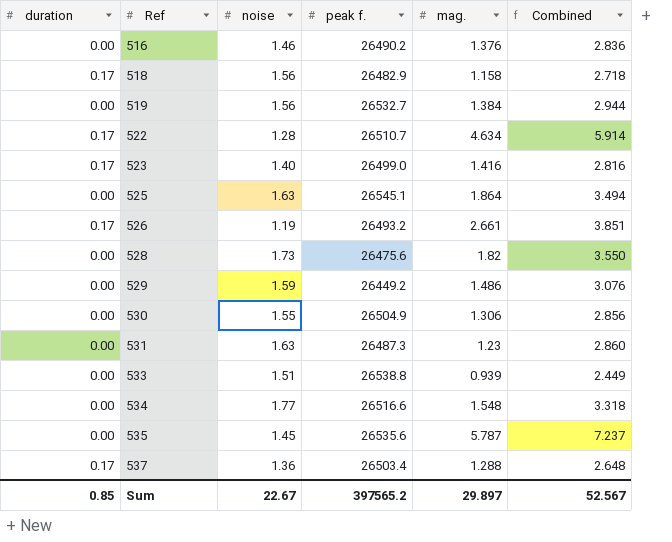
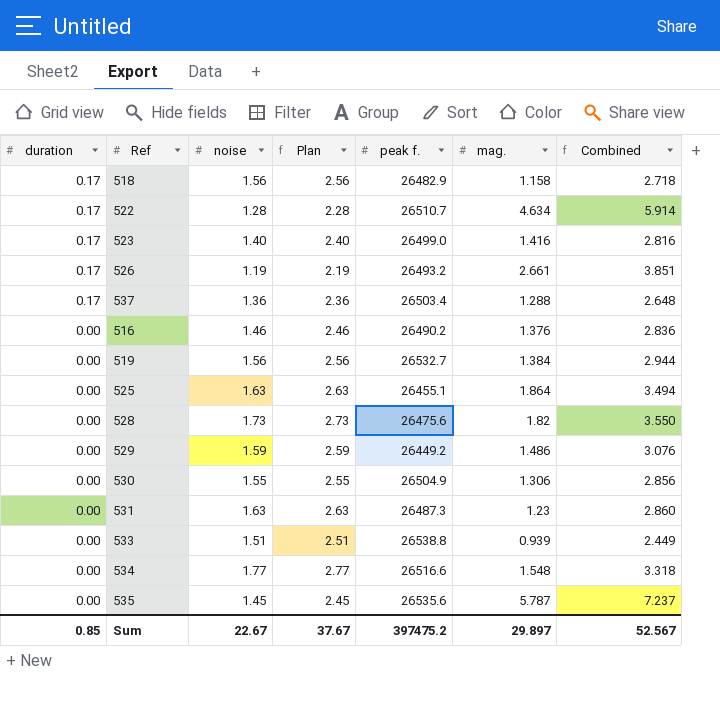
row order: Ref ascending -> duration descending
column Plan | formula: none -> [noise] + 1
525 | peak f.: 26545.1 -> 26455.1
Sum | peak f.: 397565.2 -> 397475.2

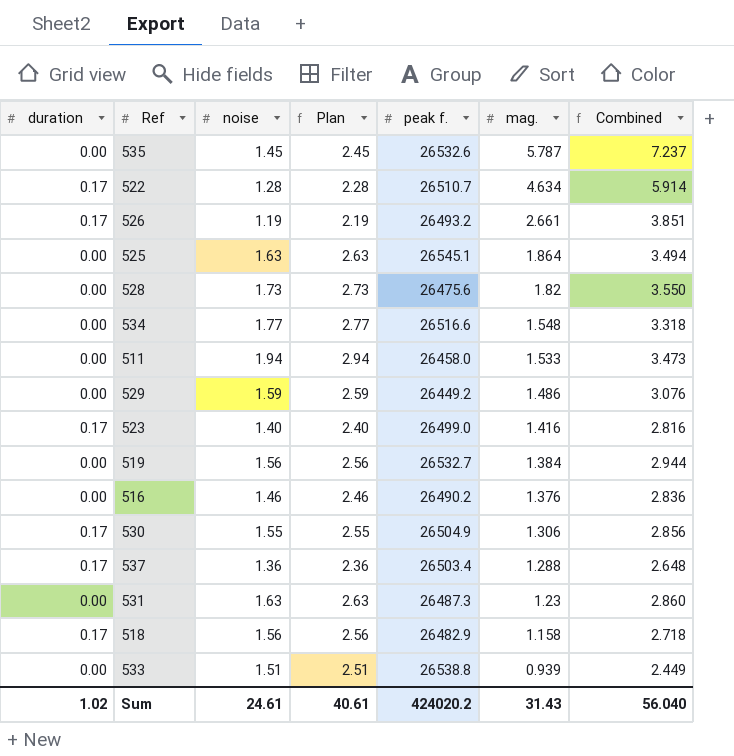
row order: duration descending -> mag. descending
535 | peak f.: 26535.6 -> 26532.6
525 | peak f.: 26455.1 -> 26545.1
row 511: none -> 0.00 | 1.94 | 2.94 | 26458.0 | 1.533 | 3.473
530 | duration: 0.00 -> 0.17
Sum | duration: 0.85 -> 1.02
Sum | noise: 22.67 -> 24.61
Sum | Plan: 37.67 -> 40.61
Sum | peak f.: 397475.2 -> 424020.2
Sum | mag.: 29.897 -> 31.43
Sum | Combined: 52.567 -> 56.040

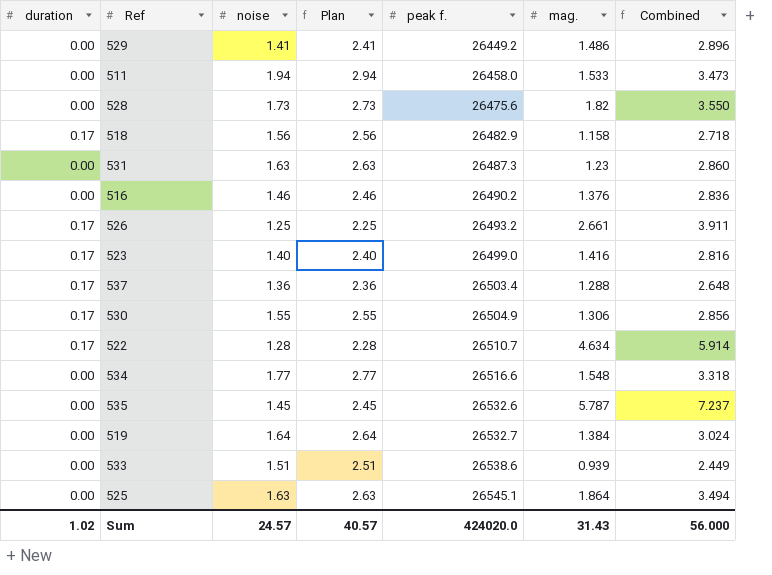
row order: mag. descending -> peak f. ascending
529 | noise: 1.59 -> 1.41
529 | Plan: 2.59 -> 2.41
529 | Combined: 3.076 -> 2.896
526 | noise: 1.19 -> 1.25
526 | Plan: 2.19 -> 2.25
526 | Combined: 3.851 -> 3.911
519 | noise: 1.56 -> 1.64
519 | Plan: 2.56 -> 2.64
519 | Combined: 2.944 -> 3.024
533 | peak f.: 26538.8 -> 26538.6
Sum | noise: 24.61 -> 24.57
Sum | Plan: 40.61 -> 40.57
Sum | peak f.: 424020.2 -> 424020.0
Sum | Combined: 56.040 -> 56.000

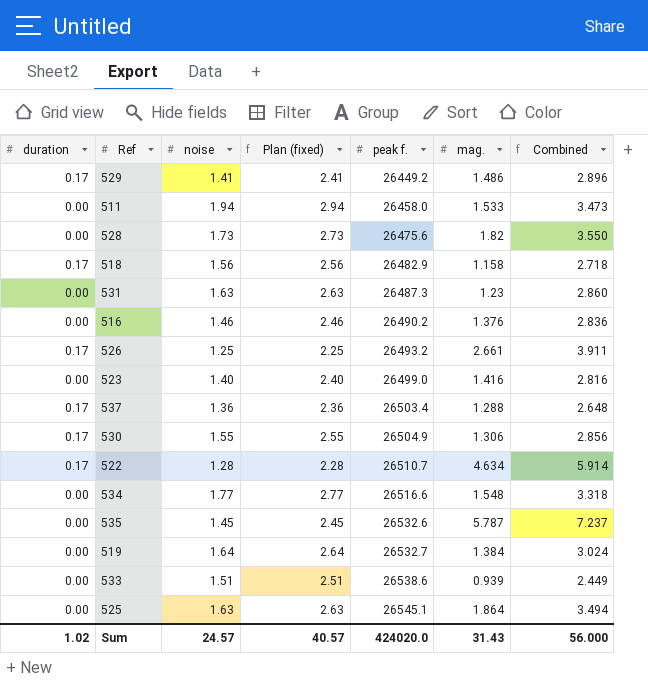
column name: Plan -> Plan (fixed)
529 | duration: 0.00 -> 0.17
523 | duration: 0.17 -> 0.00

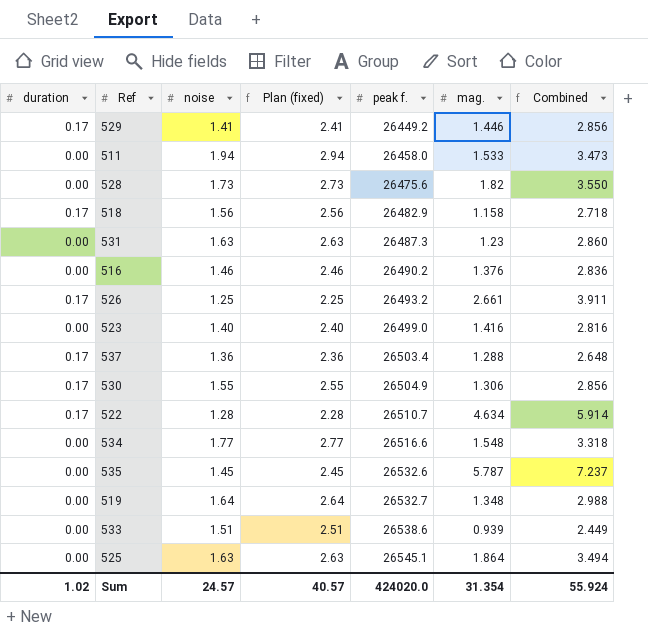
529 | mag.: 1.486 -> 1.446
529 | Combined: 2.896 -> 2.856
519 | mag.: 1.384 -> 1.348
519 | Combined: 3.024 -> 2.988
Sum | mag.: 31.43 -> 31.354
Sum | Combined: 56.000 -> 55.924

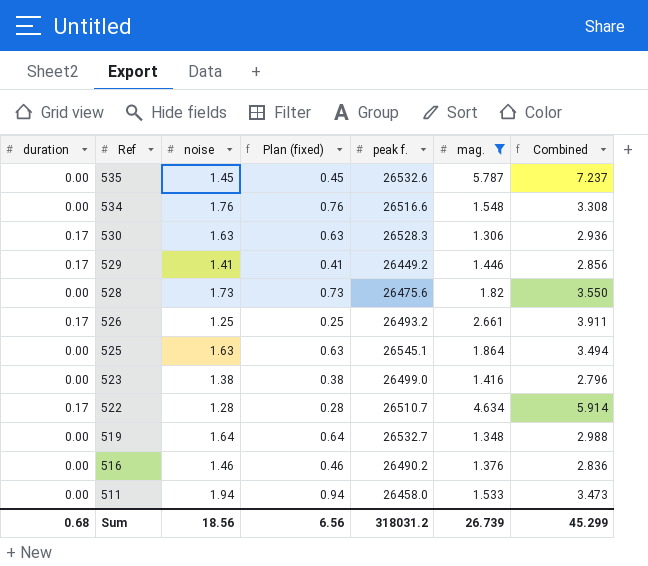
filter: none -> mag. >= 1.306
row order: peak f. ascending -> Ref descending
column Plan (fixed) | formula: [noise] + 1 -> [noise] - 1
534 | noise: 1.77 -> 1.76
534 | Combined: 3.318 -> 3.308
530 | noise: 1.55 -> 1.63
530 | peak f.: 26504.9 -> 26528.3
530 | Combined: 2.856 -> 2.936
523 | noise: 1.40 -> 1.38
523 | Combined: 2.816 -> 2.796
Sum | duration: 1.02 -> 0.68
Sum | noise: 24.57 -> 18.56
Sum | Plan (fixed): 40.57 -> 6.56
Sum | peak f.: 424020.0 -> 318031.2
Sum | mag.: 31.354 -> 26.739
Sum | Combined: 55.924 -> 45.299

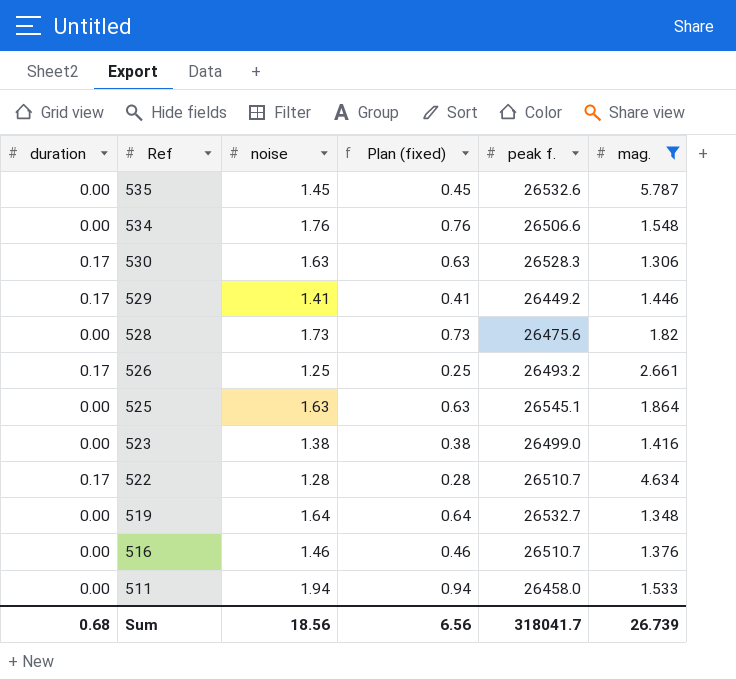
column Combined | formula: [noise] + [mag.] -> none
534 | peak f.: 26516.6 -> 26506.6
516 | peak f.: 26490.2 -> 26510.7
Sum | peak f.: 318031.2 -> 318041.7

